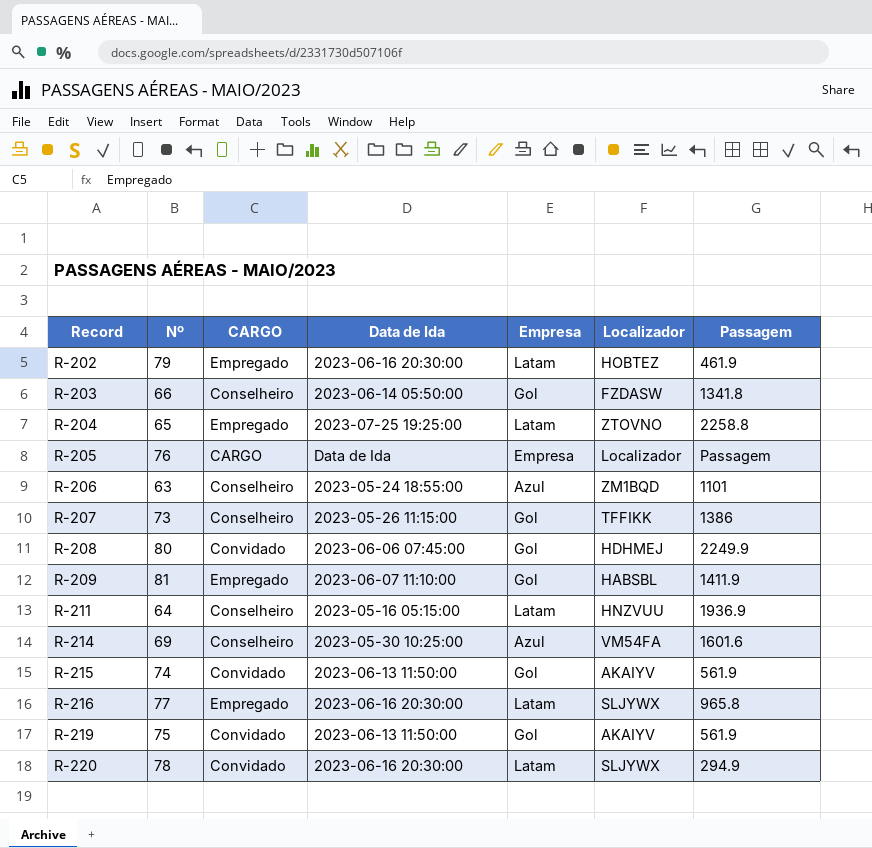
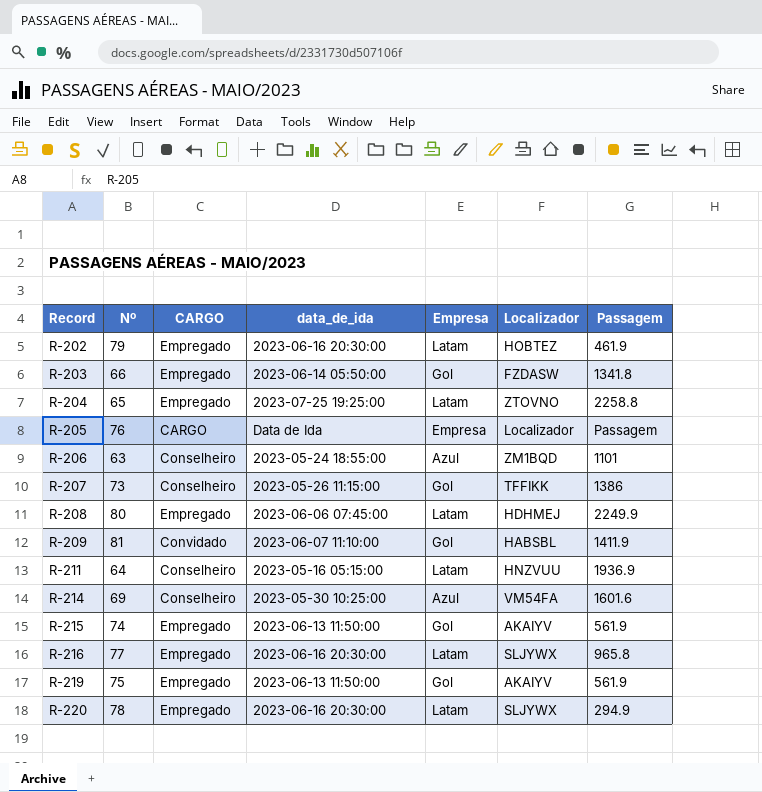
column name: Data de Ida -> data_de_ida
R-203 | CARGO: Conselheiro -> Empregado
R-208 | CARGO: Convidado -> Empregado
R-208 | Empresa: Gol -> Latam
R-209 | CARGO: Empregado -> Convidado
R-215 | CARGO: Convidado -> Empregado
R-219 | CARGO: Convidado -> Empregado
R-220 | CARGO: Convidado -> Empregado

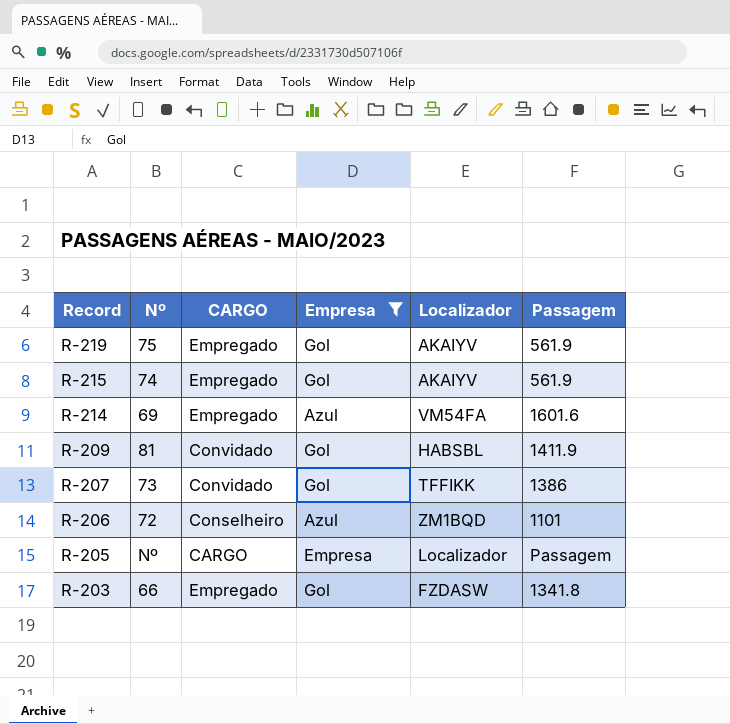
filter: none -> Empresa != Latam
row order: Record ascending -> Record descending
column data_de_ida | position: 4 -> none
R-214 | CARGO: Conselheiro -> Empregado
R-207 | CARGO: Conselheiro -> Convidado
R-206 | Nº: 63 -> 72
R-205 | Nº: 76 -> Nº

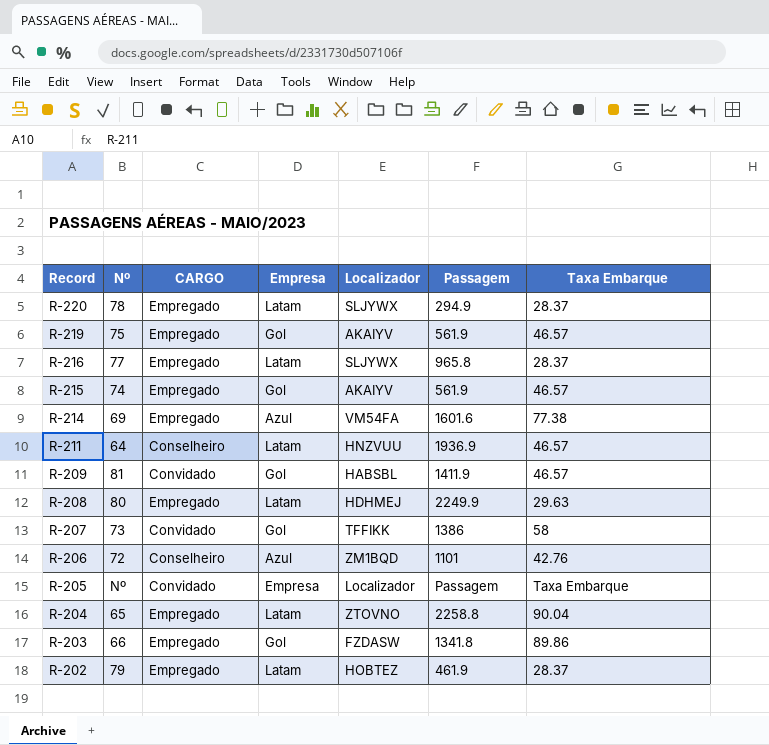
filter: Empresa != Latam -> none
column Taxa Embarque | position: none -> 7
R-205 | CARGO: CARGO -> Convidado

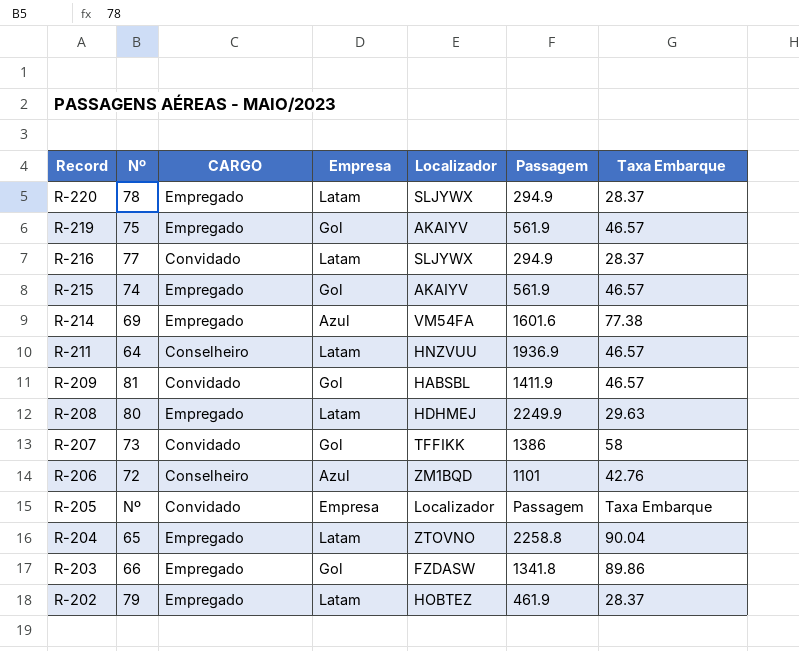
R-216 | CARGO: Empregado -> Convidado
R-216 | Passagem: 965.8 -> 294.9

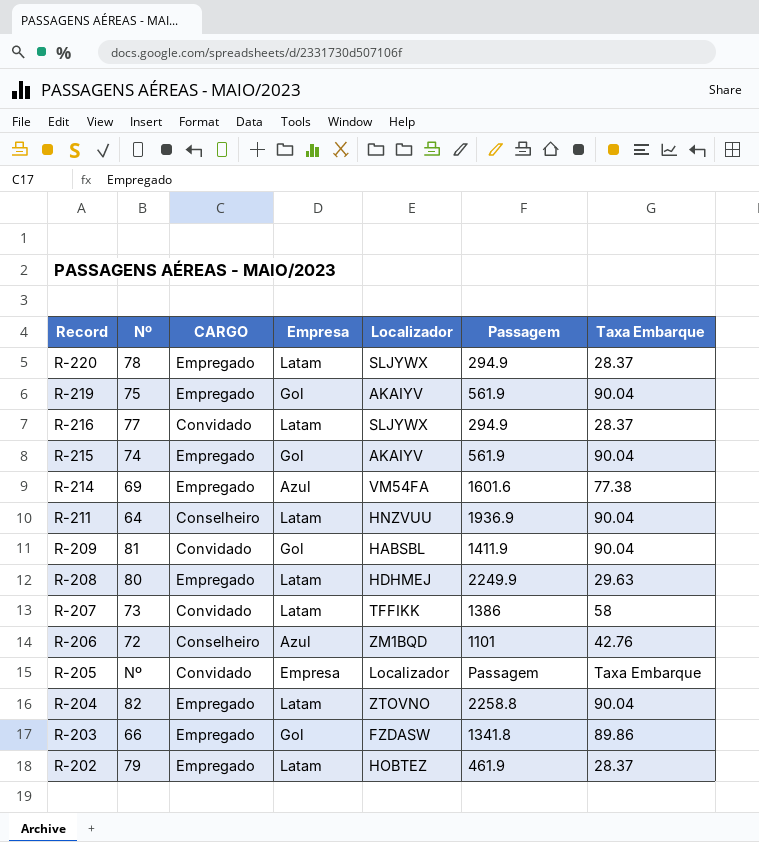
R-219 | Taxa Embarque: 46.57 -> 90.04
R-215 | Taxa Embarque: 46.57 -> 90.04
R-211 | Taxa Embarque: 46.57 -> 90.04
R-209 | Taxa Embarque: 46.57 -> 90.04
R-207 | Empresa: Gol -> Latam
R-204 | Nº: 65 -> 82

